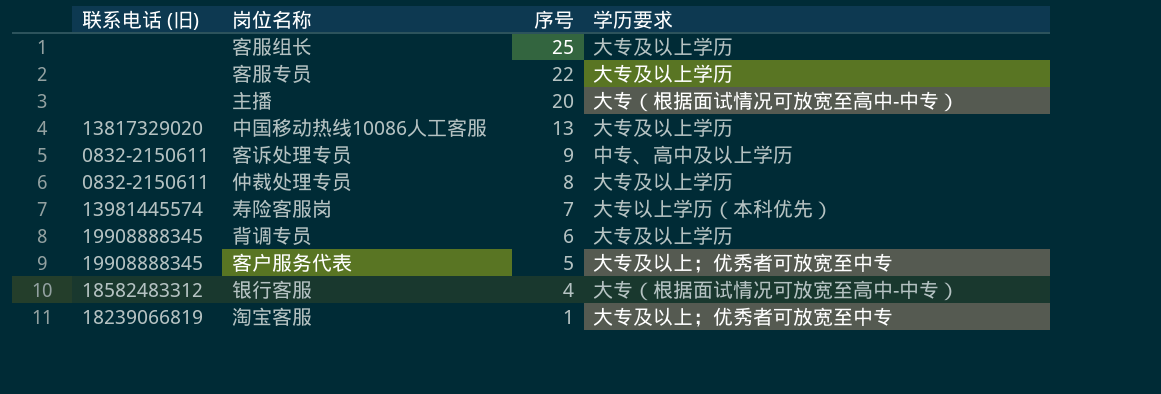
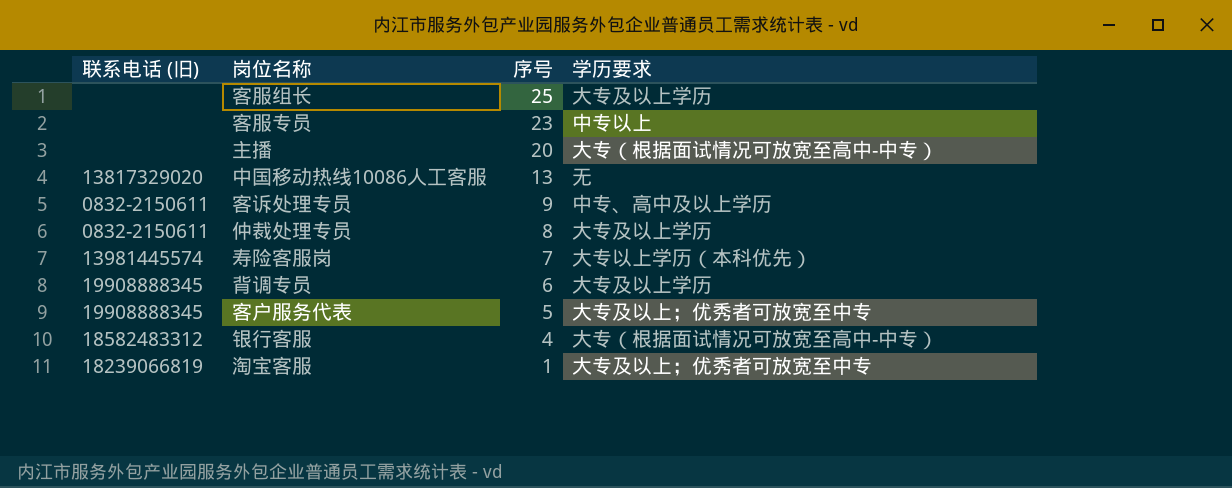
客服专员 | 序号: 22 -> 23
客服专员 | 学历要求: 大专及以上学历 -> 中专以上
中国移动热线10086人工客服 | 学历要求: 大专及以上学历 -> 无

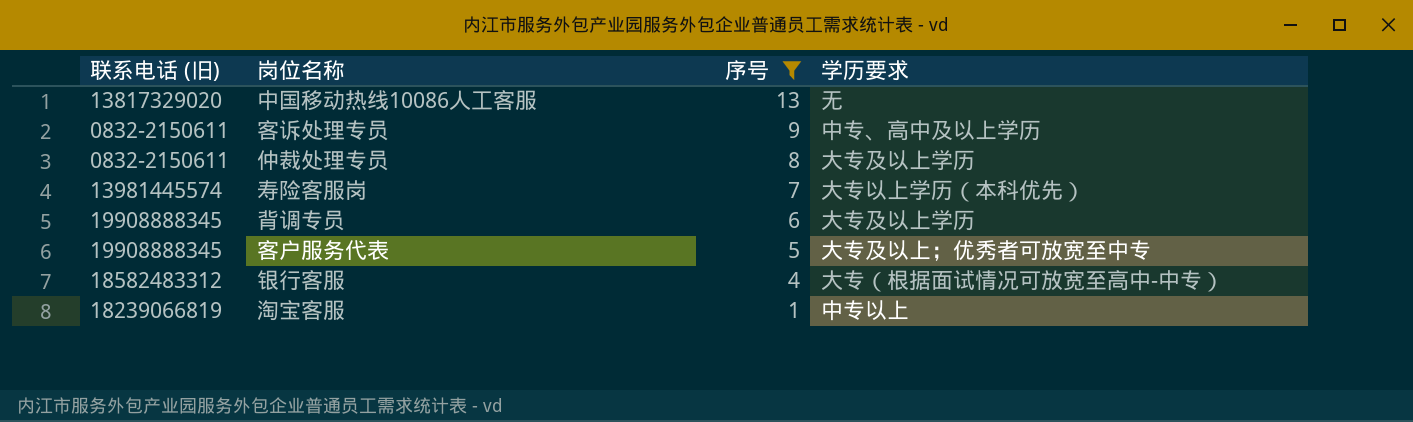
filter: none -> 序号 <= 13
淘宝客服 | 学历要求: 大专及以上；优秀者可放宽至中专 -> 中专以上

